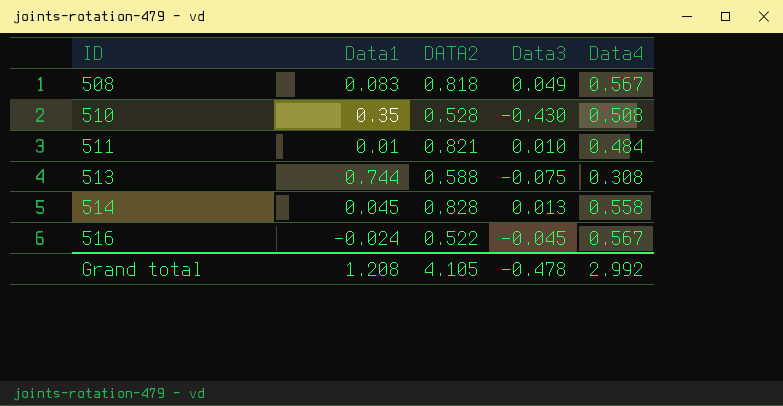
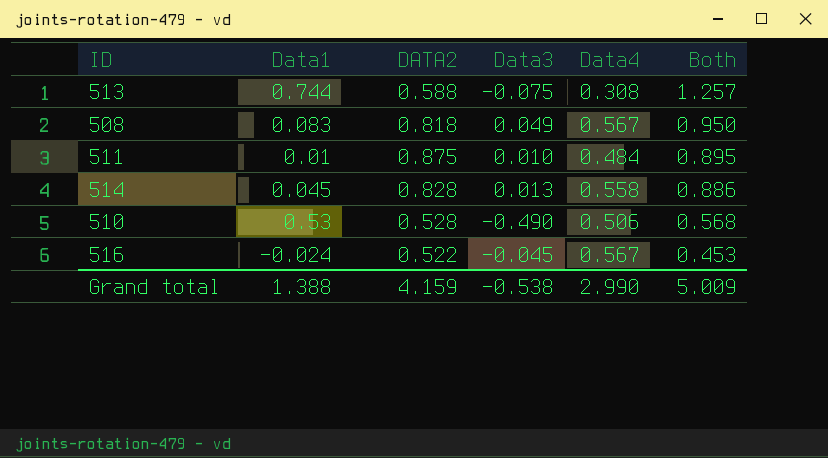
row order: ID ascending -> Both descending
column Both | formula: none -> [Data1] + [DATA2] + [Data3]
511 | DATA2: 0.821 -> 0.875
510 | Data1: 0.35 -> 0.53
510 | Data3: -0.430 -> -0.490
510 | Data4: 0.508 -> 0.506
Grand total | Data1: 1.208 -> 1.388
Grand total | DATA2: 4.105 -> 4.159
Grand total | Data3: -0.478 -> -0.538
Grand total | Data4: 2.992 -> 2.990

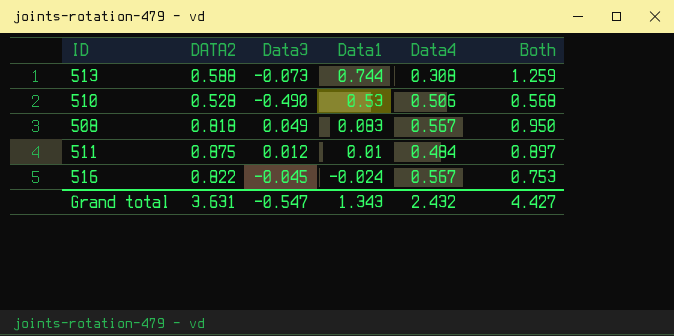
row order: Both descending -> Data1 descending
column Data1 | position: 2 -> 4
row 514: 0.045 | 0.828 | 0.013 | 0.558 | 0.886 -> none
513 | Data3: -0.075 -> -0.073
513 | Both: 1.257 -> 1.259
511 | Data3: 0.010 -> 0.012
511 | Both: 0.895 -> 0.897
516 | DATA2: 0.522 -> 0.822
516 | Both: 0.453 -> 0.753
Grand total | DATA2: 4.159 -> 3.631
Grand total | Data3: -0.538 -> -0.547
Grand total | Data1: 1.388 -> 1.343
Grand total | Data4: 2.990 -> 2.432
Grand total | Both: 5.009 -> 4.427

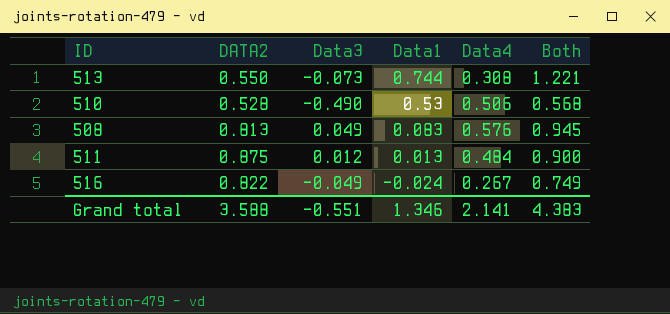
513 | DATA2: 0.588 -> 0.550
513 | Both: 1.259 -> 1.221
508 | DATA2: 0.818 -> 0.813
508 | Data4: 0.567 -> 0.576
508 | Both: 0.950 -> 0.945
511 | Data1: 0.01 -> 0.013
511 | Both: 0.897 -> 0.900
516 | Data3: -0.045 -> -0.049
516 | Data4: 0.567 -> 0.267
516 | Both: 0.753 -> 0.749
Grand total | DATA2: 3.631 -> 3.588
Grand total | Data3: -0.547 -> -0.551
Grand total | Data1: 1.343 -> 1.346
Grand total | Data4: 2.432 -> 2.141
Grand total | Both: 4.427 -> 4.383

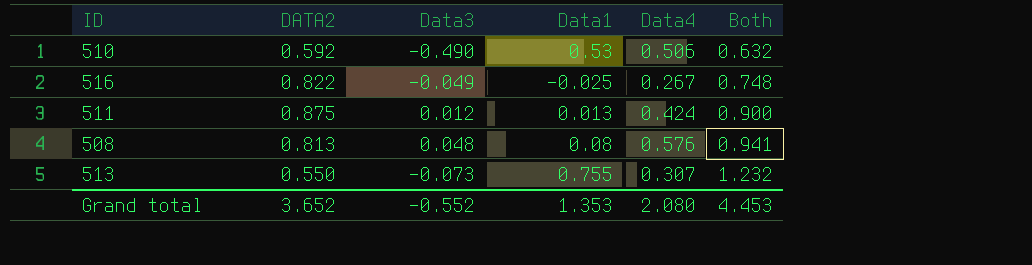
row order: Data1 descending -> Both ascending
510 | DATA2: 0.528 -> 0.592
510 | Both: 0.568 -> 0.632
516 | Data1: -0.024 -> -0.025
516 | Both: 0.749 -> 0.748
511 | Data4: 0.484 -> 0.424
508 | Data3: 0.049 -> 0.048
508 | Data1: 0.083 -> 0.08
508 | Both: 0.945 -> 0.941
513 | Data1: 0.744 -> 0.755
513 | Data4: 0.308 -> 0.307
513 | Both: 1.221 -> 1.232
Grand total | DATA2: 3.588 -> 3.652
Grand total | Data3: -0.551 -> -0.552
Grand total | Data1: 1.346 -> 1.353
Grand total | Data4: 2.141 -> 2.080
Grand total | Both: 4.383 -> 4.453

